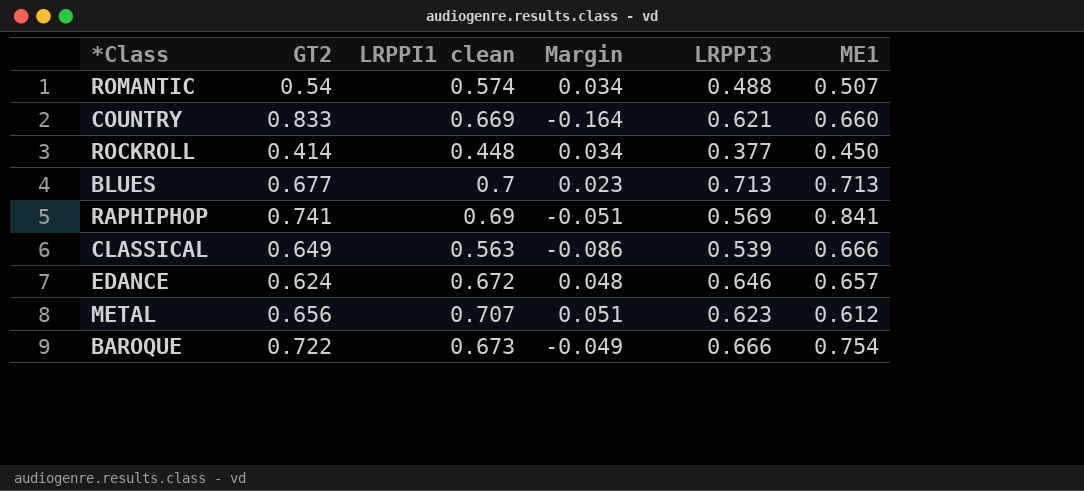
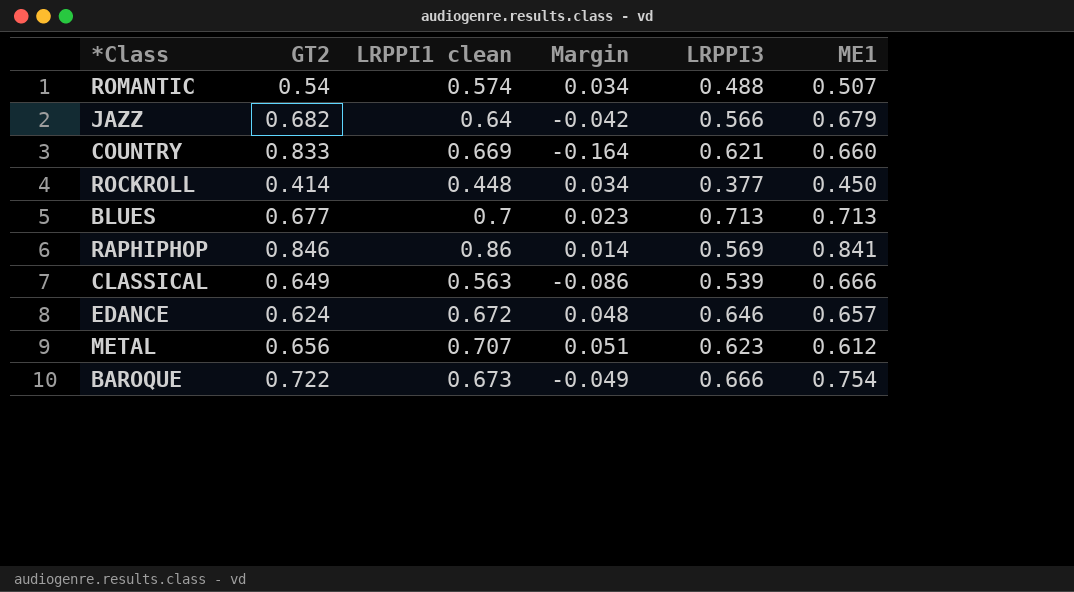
row JAZZ: none -> 0.682 | 0.64 | -0.042 | 0.566 | 0.679
RAPHIPHOP | GT2: 0.741 -> 0.846
RAPHIPHOP | LRPPI1 clean: 0.69 -> 0.86
RAPHIPHOP | Margin: -0.051 -> 0.014

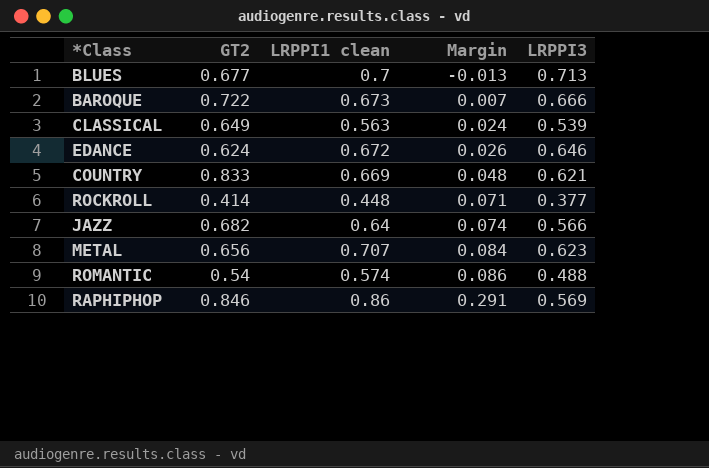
row order: none -> Margin ascending
column ME1 | position: 6 -> none
column Margin | formula: [LRPPI1 clean] - [GT2] -> [LRPPI1 clean] - [LRPPI3]

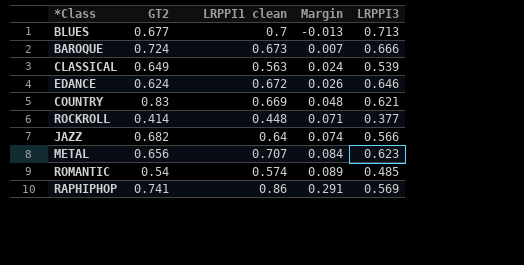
BAROQUE | GT2: 0.722 -> 0.724
COUNTRY | GT2: 0.833 -> 0.83
ROMANTIC | Margin: 0.086 -> 0.089
ROMANTIC | LRPPI3: 0.488 -> 0.485
RAPHIPHOP | GT2: 0.846 -> 0.741

